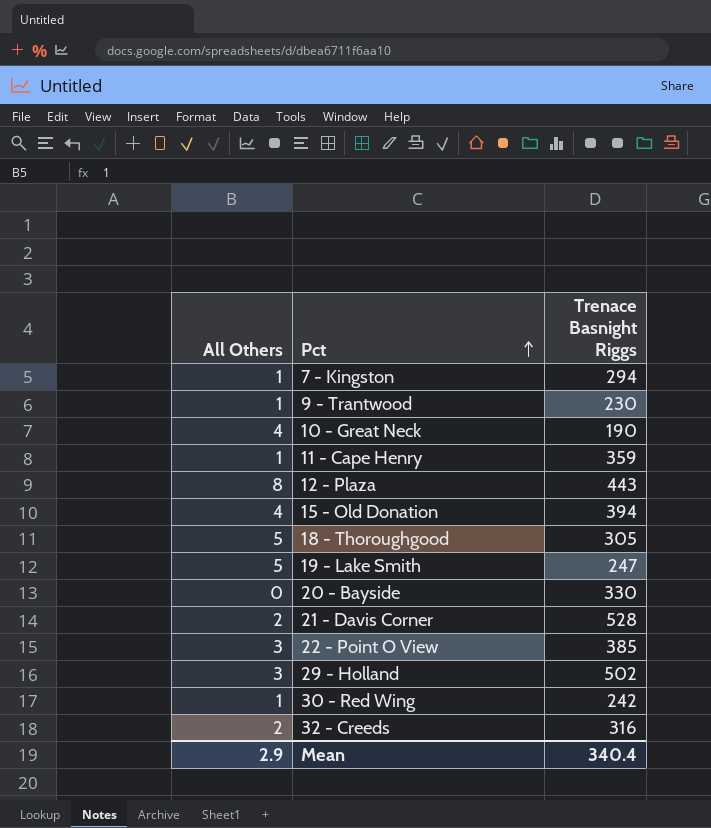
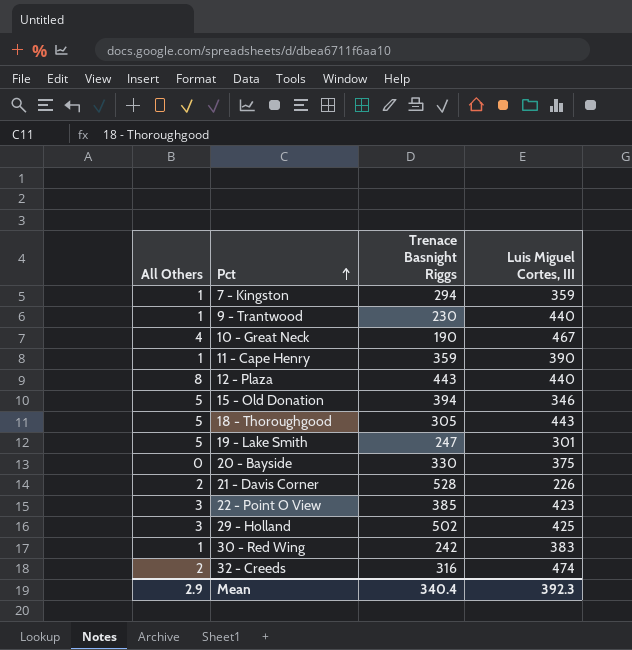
column Luis Miguel Cortes, III | position: none -> 4
15 - Old Donation | All Others: 4 -> 5

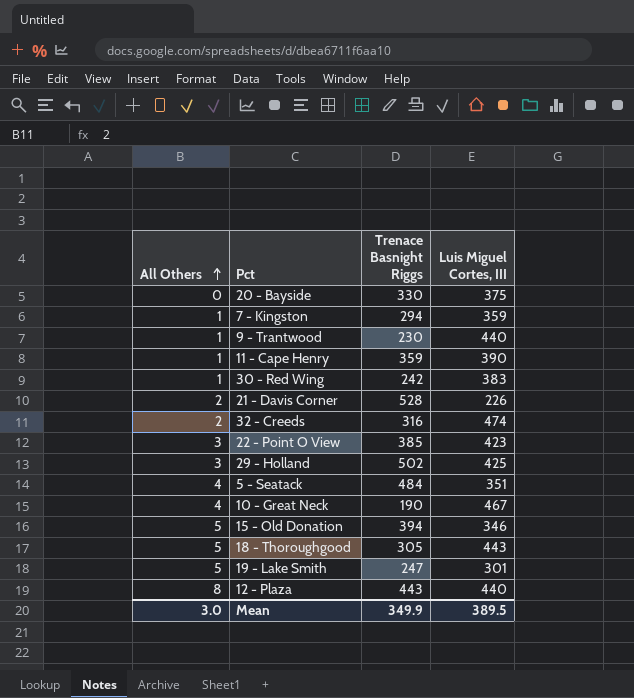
row order: Pct ascending -> All Others ascending
row 5 - Seatack: none -> 4 | 484 | 351
Mean | All Others: 2.9 -> 3.0
Mean | Trenace Basnight Riggs: 340.4 -> 349.9
Mean | Luis Miguel Cortes, III: 392.3 -> 389.5

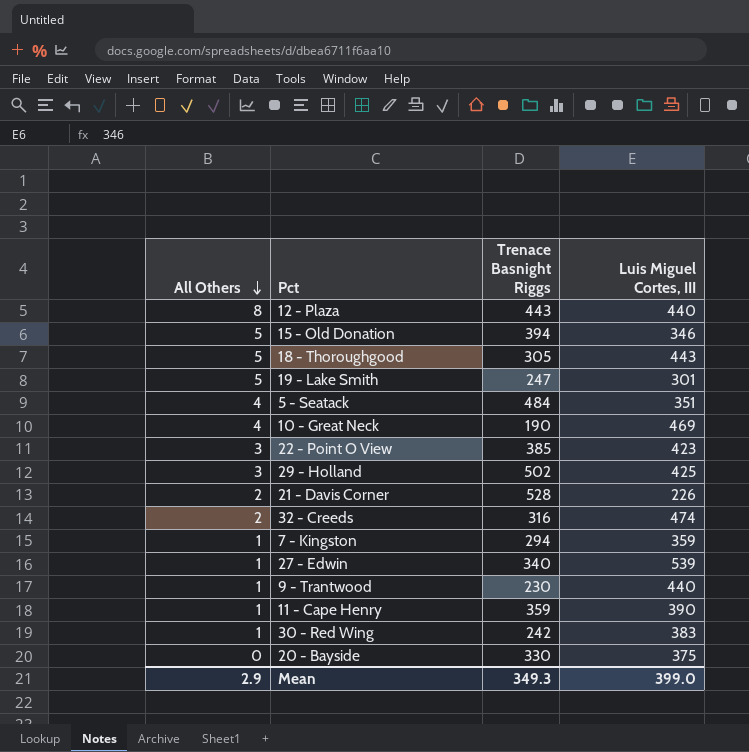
row order: All Others ascending -> All Others descending
10 - Great Neck | Luis Miguel Cortes, III: 467 -> 469
row 27 - Edwin: none -> 1 | 340 | 539
Mean | All Others: 3.0 -> 2.9
Mean | Trenace Basnight Riggs: 349.9 -> 349.3
Mean | Luis Miguel Cortes, III: 389.5 -> 399.0

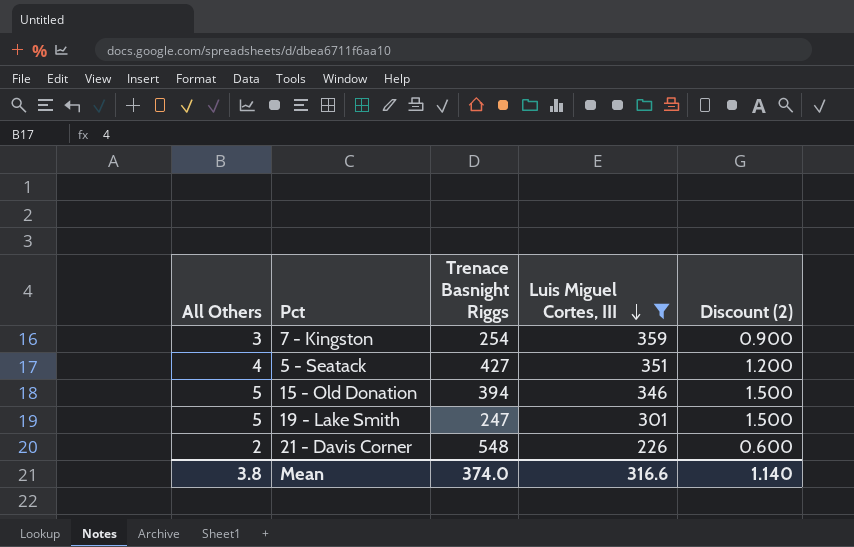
filter: none -> Luis Miguel Cortes, III <= 359
row order: All Others descending -> Luis Miguel Cortes, III descending
column Discount (2) | formula: none -> [All Others] * 0.3
7 - Kingston | All Others: 1 -> 3
7 - Kingston | Trenace Basnight Riggs: 294 -> 254
5 - Seatack | Trenace Basnight Riggs: 484 -> 427
21 - Davis Corner | Trenace Basnight Riggs: 528 -> 548
Mean | All Others: 2.9 -> 3.8
Mean | Trenace Basnight Riggs: 349.3 -> 374.0
Mean | Luis Miguel Cortes, III: 399.0 -> 316.6

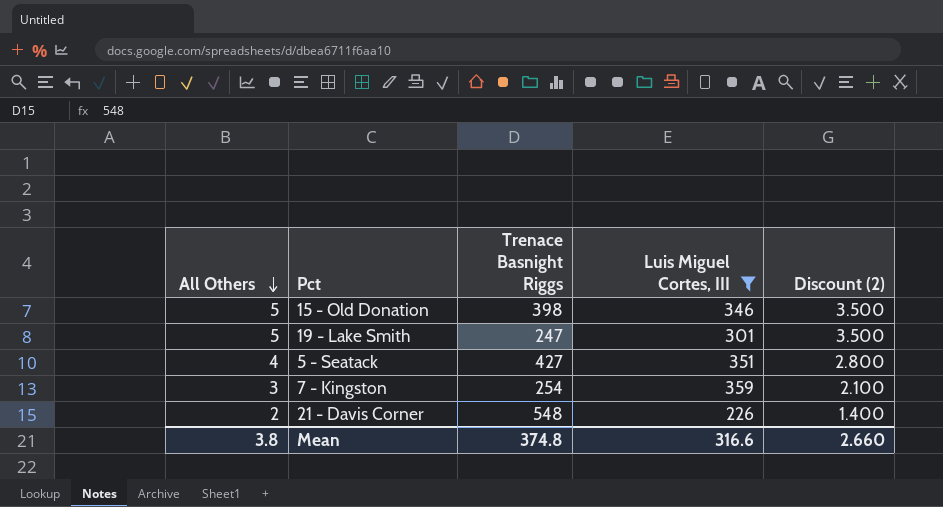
row order: Luis Miguel Cortes, III descending -> All Others descending
column Discount (2) | formula: [All Others] * 0.3 -> [All Others] * 0.7
15 - Old Donation | Trenace Basnight Riggs: 394 -> 398
Mean | Trenace Basnight Riggs: 374.0 -> 374.8
Mean | Discount (2): 1.140 -> 2.660

